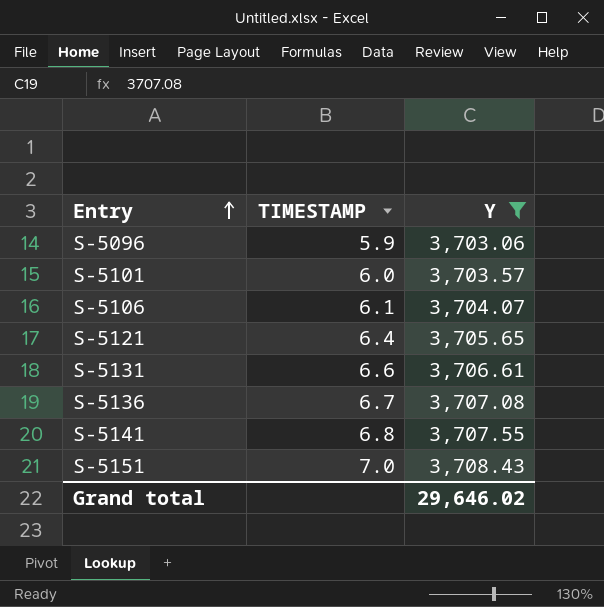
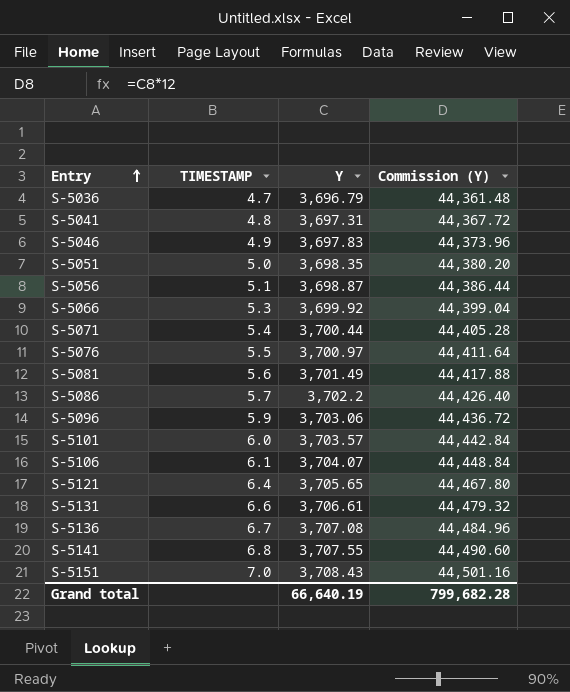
filter: Y >= 3,703.06 -> none
column Commission (Y) | formula: none -> [Y] * 12
Grand total | Y: 29,646.02 -> 66,640.19

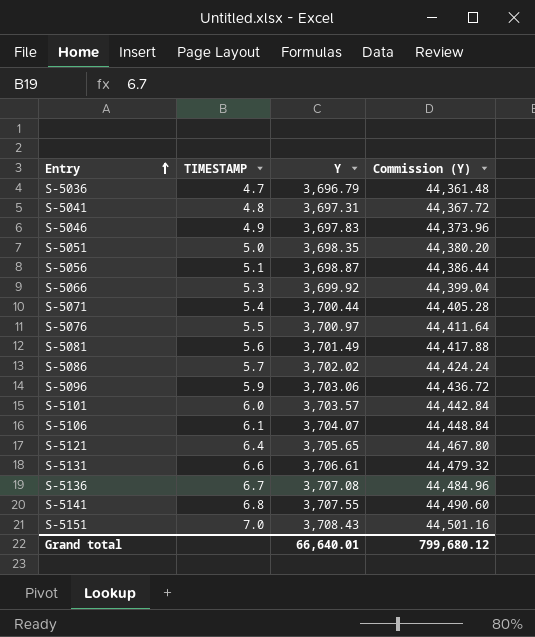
S-5086 | Y: 3,702.2 -> 3,702.02
S-5086 | Commission (Y): 44,426.40 -> 44,424.24
Grand total | Y: 66,640.19 -> 66,640.01
Grand total | Commission (Y): 799,682.28 -> 799,680.12

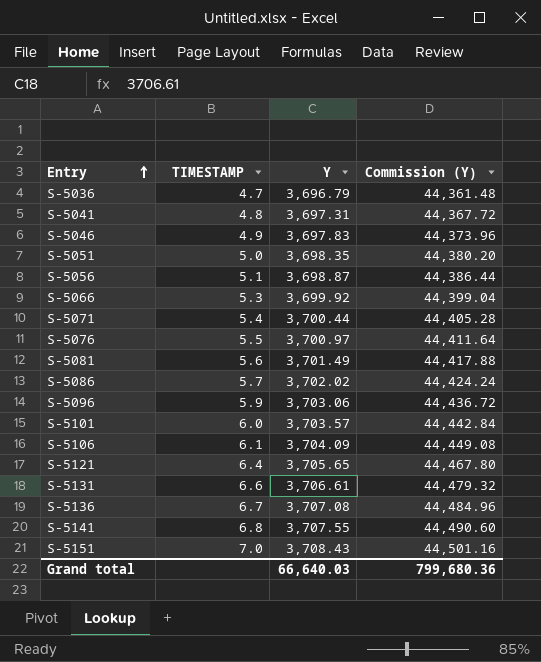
S-5106 | Y: 3,704.07 -> 3,704.09
S-5106 | Commission (Y): 44,448.84 -> 44,449.08
Grand total | Y: 66,640.01 -> 66,640.03
Grand total | Commission (Y): 799,680.12 -> 799,680.36

